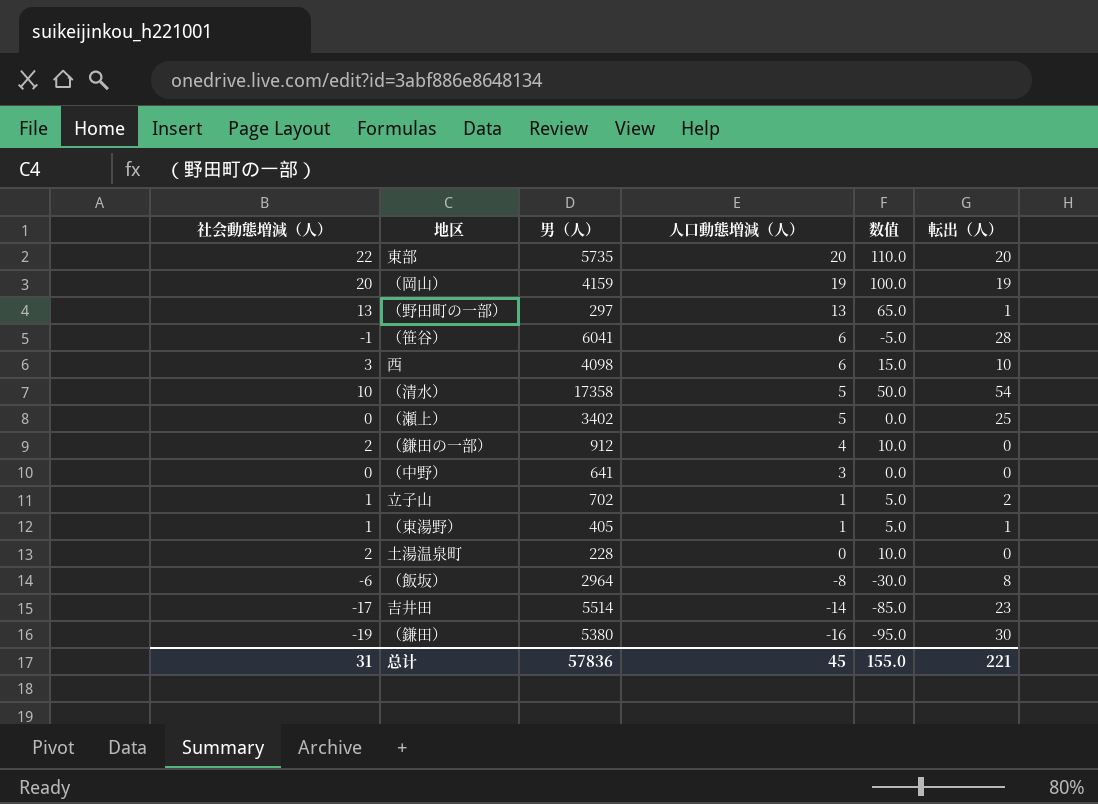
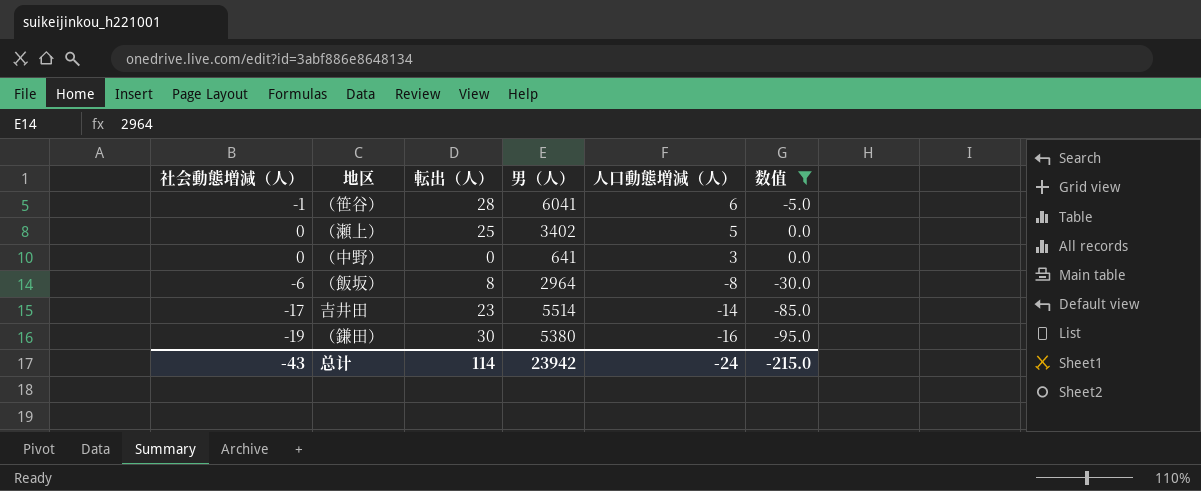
filter: none -> 数值 <= 0.0
column 転出（人） | position: 6 -> 3
总计 | 社会動態増減（人）: 31 -> -43
总计 | 転出（人）: 221 -> 114
总计 | 男（人）: 57836 -> 23942
总计 | 人口動態増減（人）: 45 -> -24
总计 | 数值: 155.0 -> -215.0

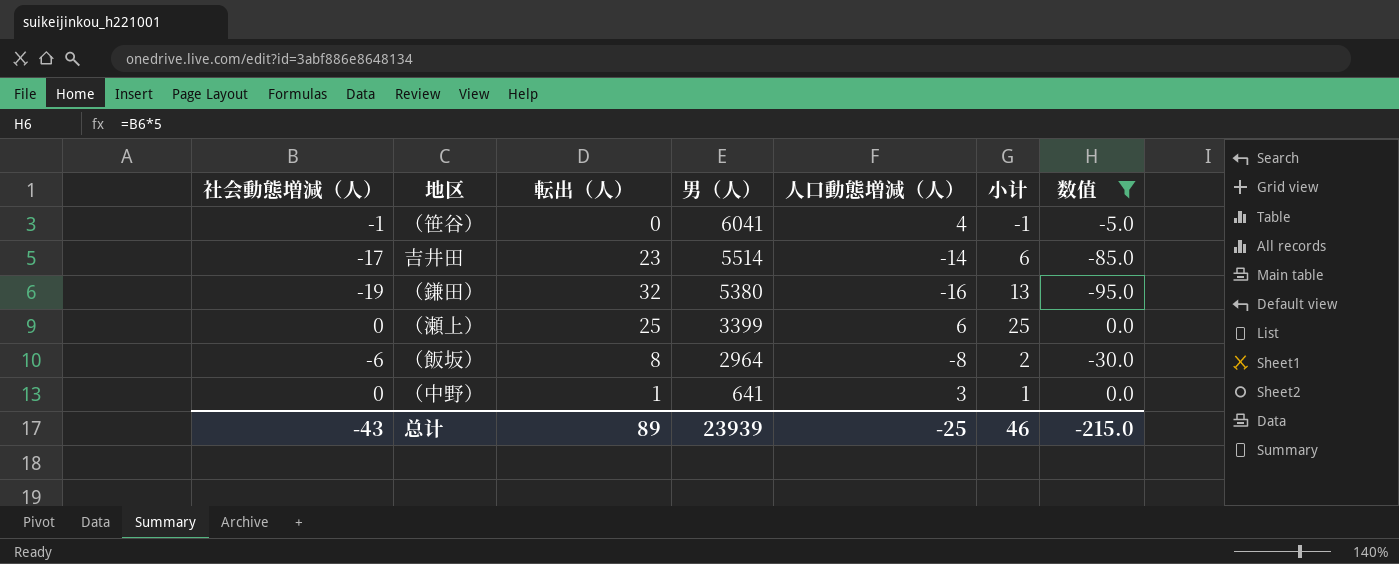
row order: 人口動態増減（人） descending -> 男（人） descending
column 小计 | formula: none -> [社会動態増減（人）] + [転出（人）]
（笹谷） | 転出（人）: 28 -> 0
（笹谷） | 人口動態増減（人）: 6 -> 4
（鎌田） | 転出（人）: 30 -> 32
（瀬上） | 男（人）: 3402 -> 3399
（瀬上） | 人口動態増減（人）: 5 -> 6
（中野） | 転出（人）: 0 -> 1
总计 | 転出（人）: 114 -> 89
总计 | 男（人）: 23942 -> 23939
总计 | 人口動態増減（人）: -24 -> -25

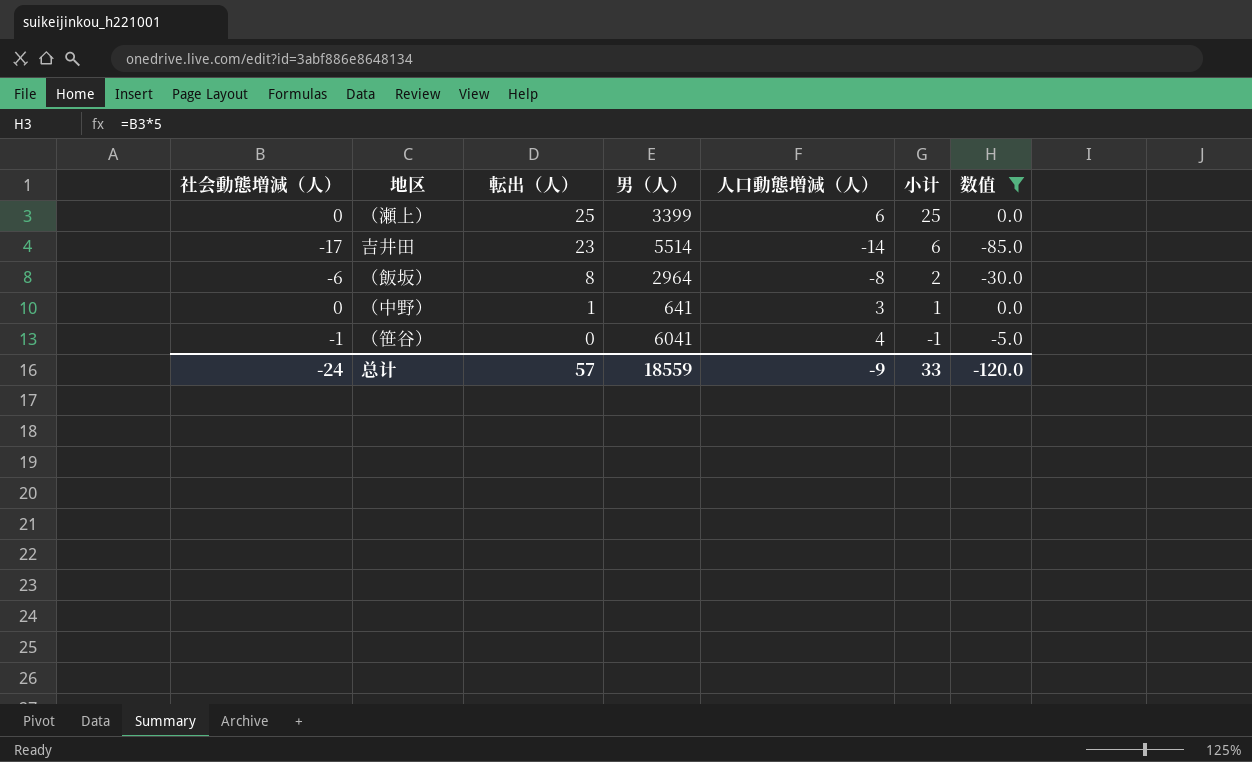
row order: 男（人） descending -> 転出（人） descending
row （鎌田）: -19 | 32 | 5380 | -16 | 13 | -95.0 -> none
总计 | 社会動態増減（人）: -43 -> -24
总计 | 転出（人）: 89 -> 57
总计 | 男（人）: 23939 -> 18559
总计 | 人口動態増減（人）: -25 -> -9
总计 | 小计: 46 -> 33
总计 | 数值: -215.0 -> -120.0

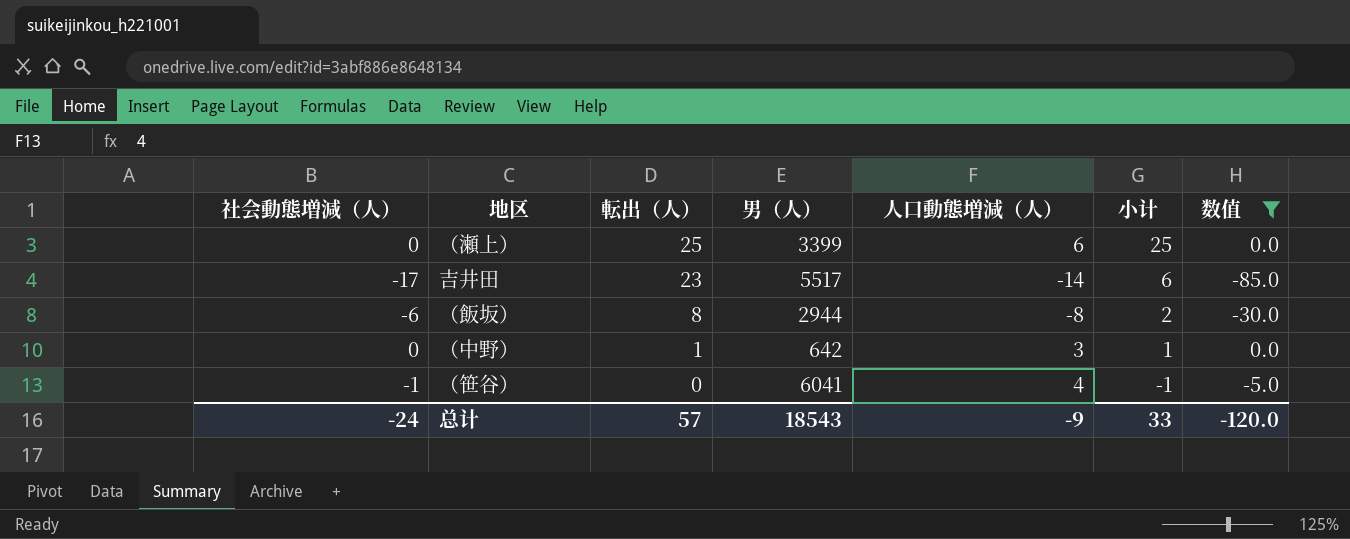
吉井田 | 男（人）: 5514 -> 5517
（飯坂） | 男（人）: 2964 -> 2944
（中野） | 男（人）: 641 -> 642
总计 | 男（人）: 18559 -> 18543

